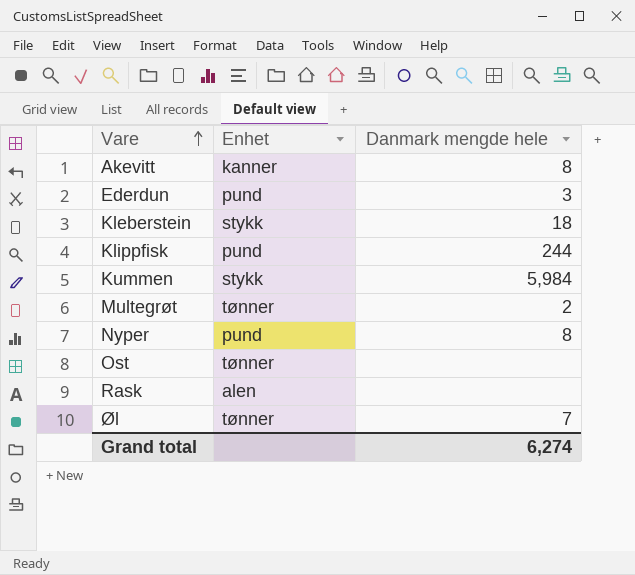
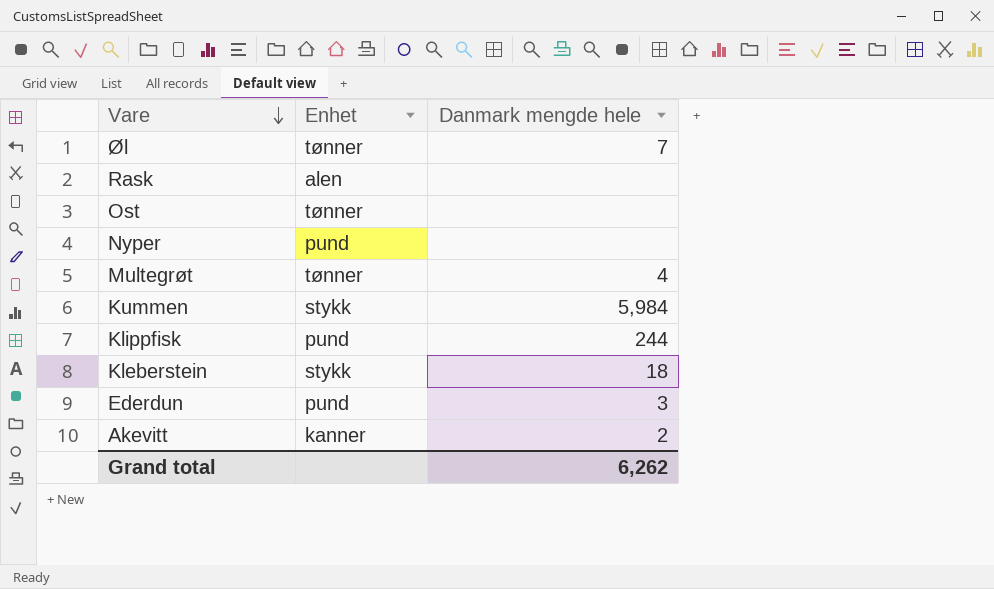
row order: Vare ascending -> Vare descending
Nyper | Danmark mengde hele: 8 -> none
Multegrøt | Danmark mengde hele: 2 -> 4
Akevitt | Danmark mengde hele: 8 -> 2
Grand total | Danmark mengde hele: 6,274 -> 6,262

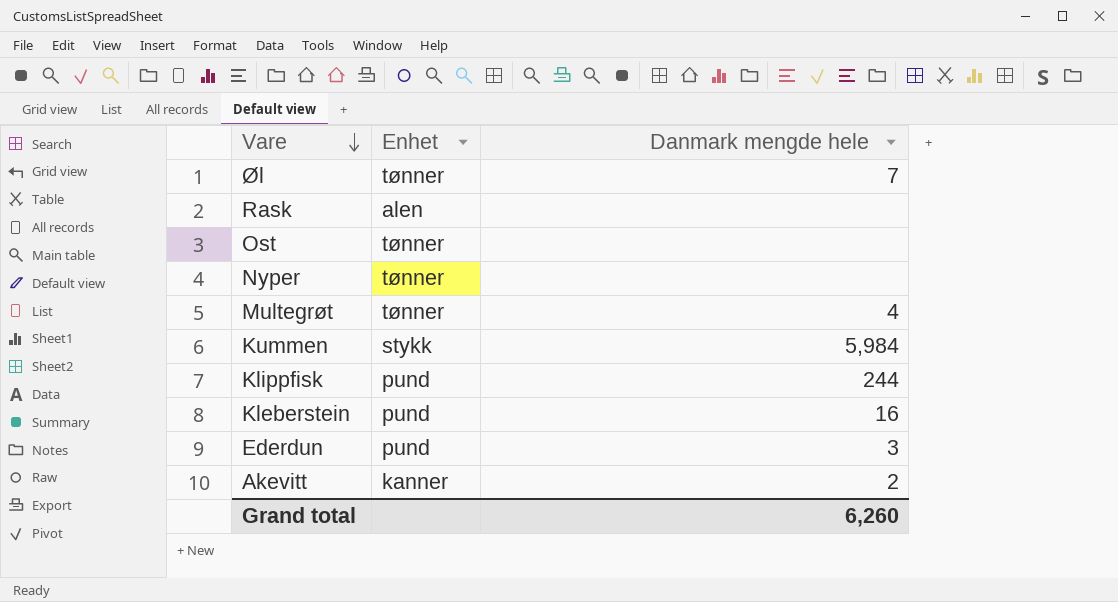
Nyper | Enhet: pund -> tønner
Kleberstein | Enhet: stykk -> pund
Kleberstein | Danmark mengde hele: 18 -> 16
Grand total | Danmark mengde hele: 6,262 -> 6,260

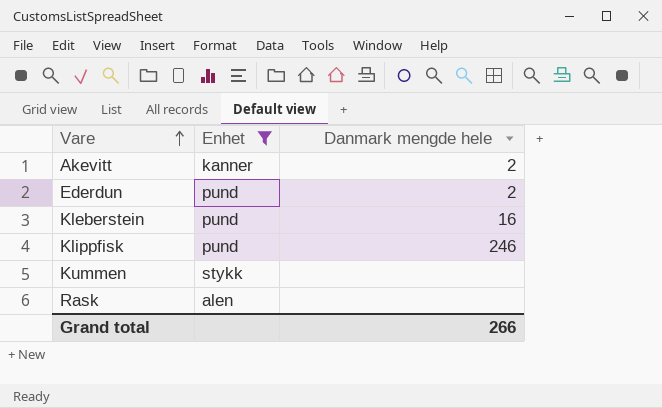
filter: none -> Enhet != tønner
row order: Vare descending -> Vare ascending
Ederdun | Danmark mengde hele: 3 -> 2
Klippfisk | Danmark mengde hele: 244 -> 246
Kummen | Danmark mengde hele: 5,984 -> none
Grand total | Danmark mengde hele: 6,260 -> 266

